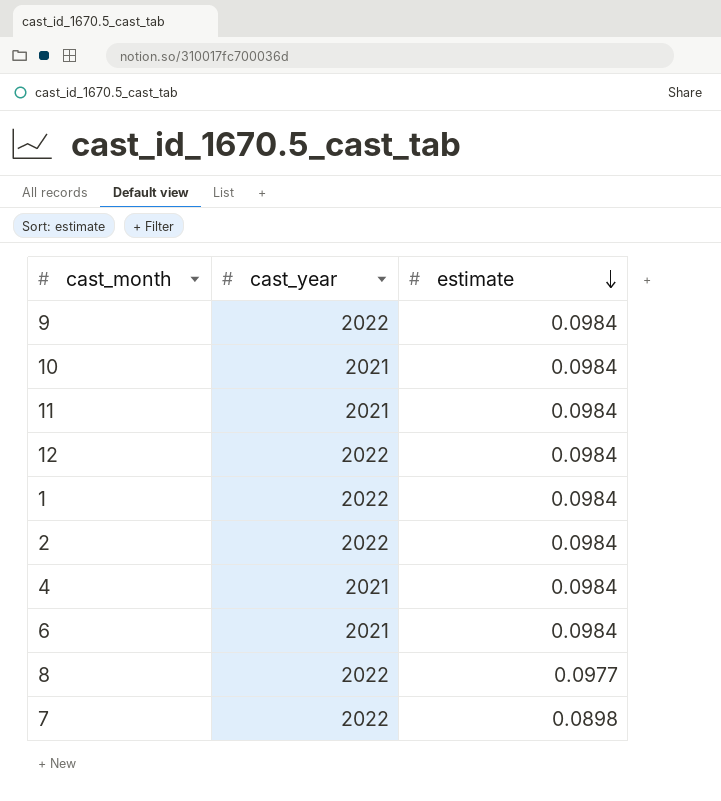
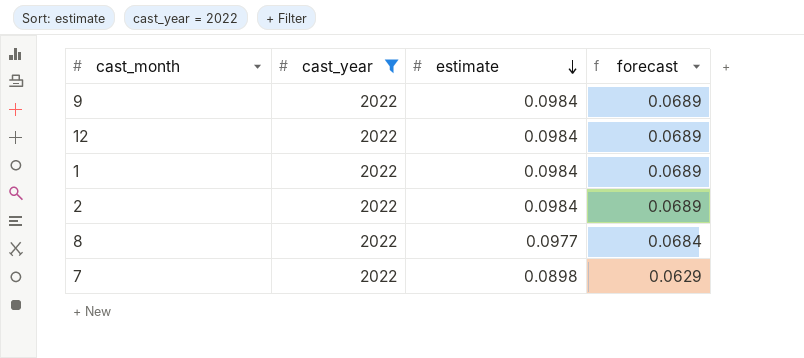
filter: none -> cast_year = 2022
column forecast | formula: none -> [estimate] * 0.7

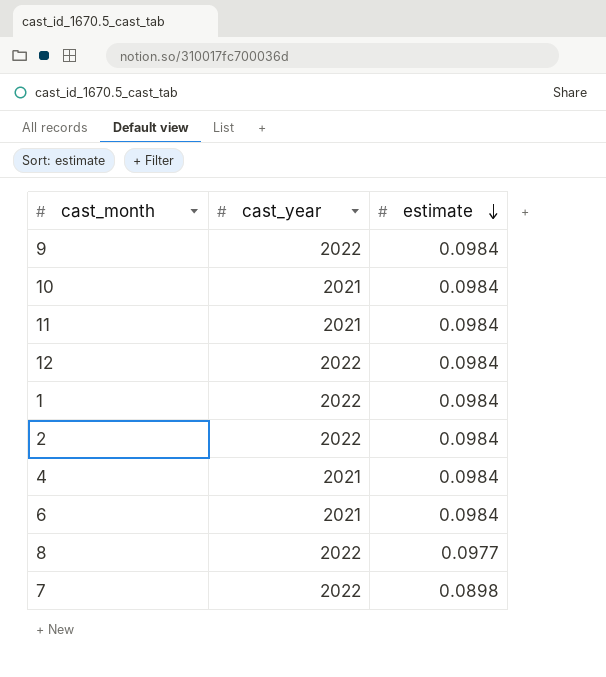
filter: cast_year = 2022 -> none
column forecast | formula: [estimate] * 0.7 -> none

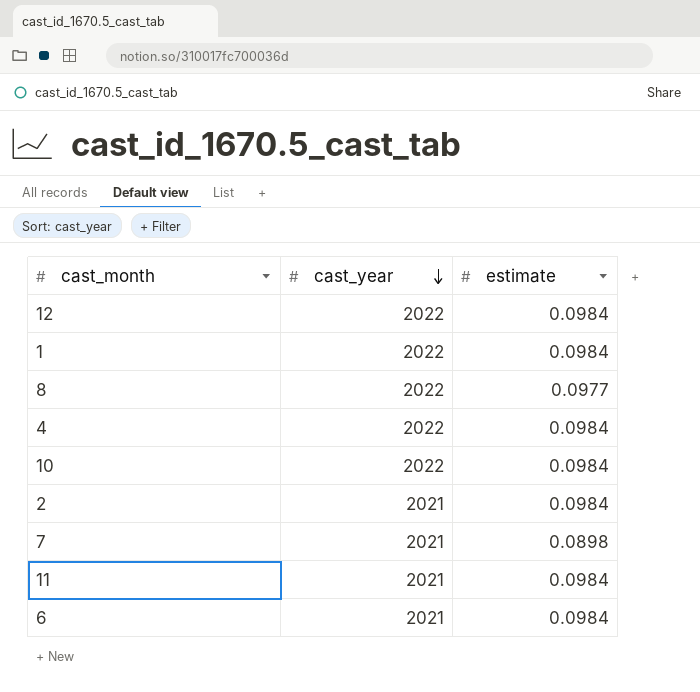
row order: estimate descending -> cast_year descending
row 9: 2022 | 0.0984 -> none
4 | cast_year: 2021 -> 2022
10 | cast_year: 2021 -> 2022
2 | cast_year: 2022 -> 2021
7 | cast_year: 2022 -> 2021

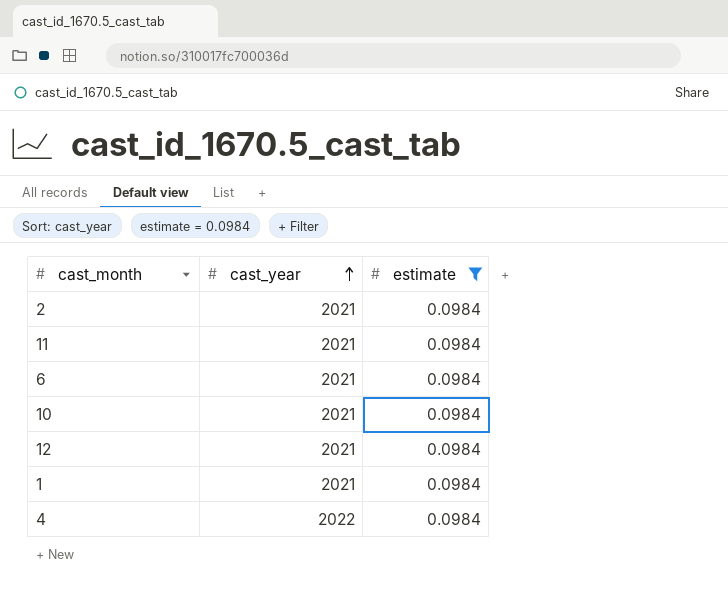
filter: none -> estimate = 0.0984
row order: cast_year descending -> cast_year ascending
10 | cast_year: 2022 -> 2021
12 | cast_year: 2022 -> 2021
1 | cast_year: 2022 -> 2021

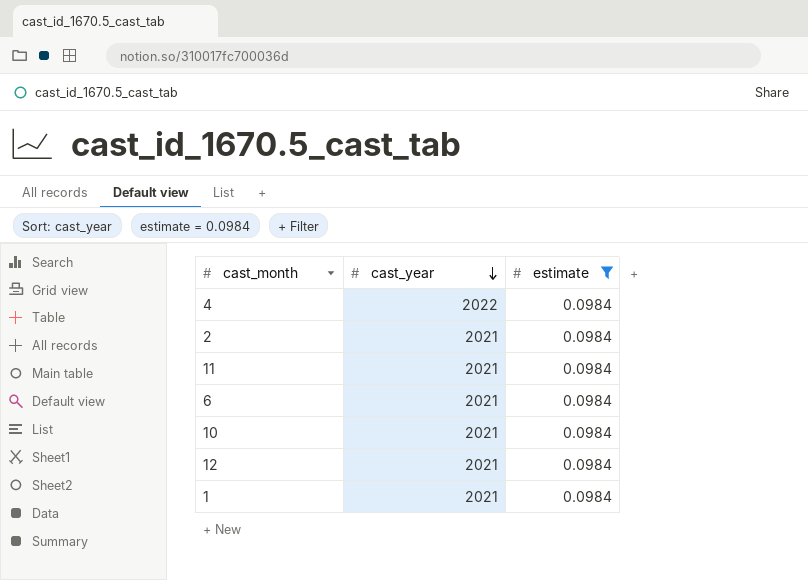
row order: cast_year ascending -> cast_year descending

